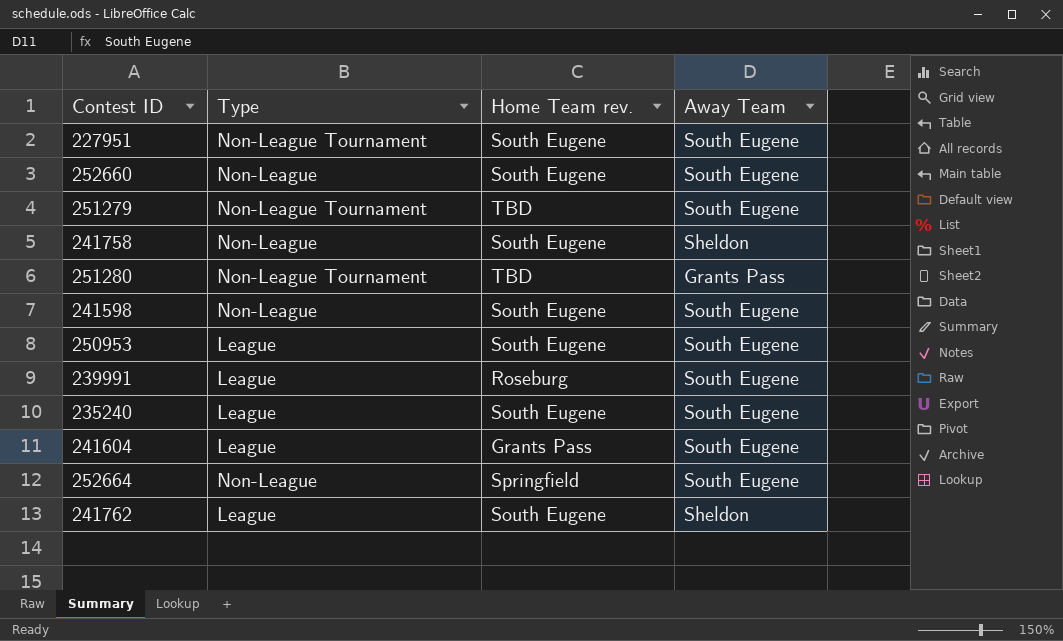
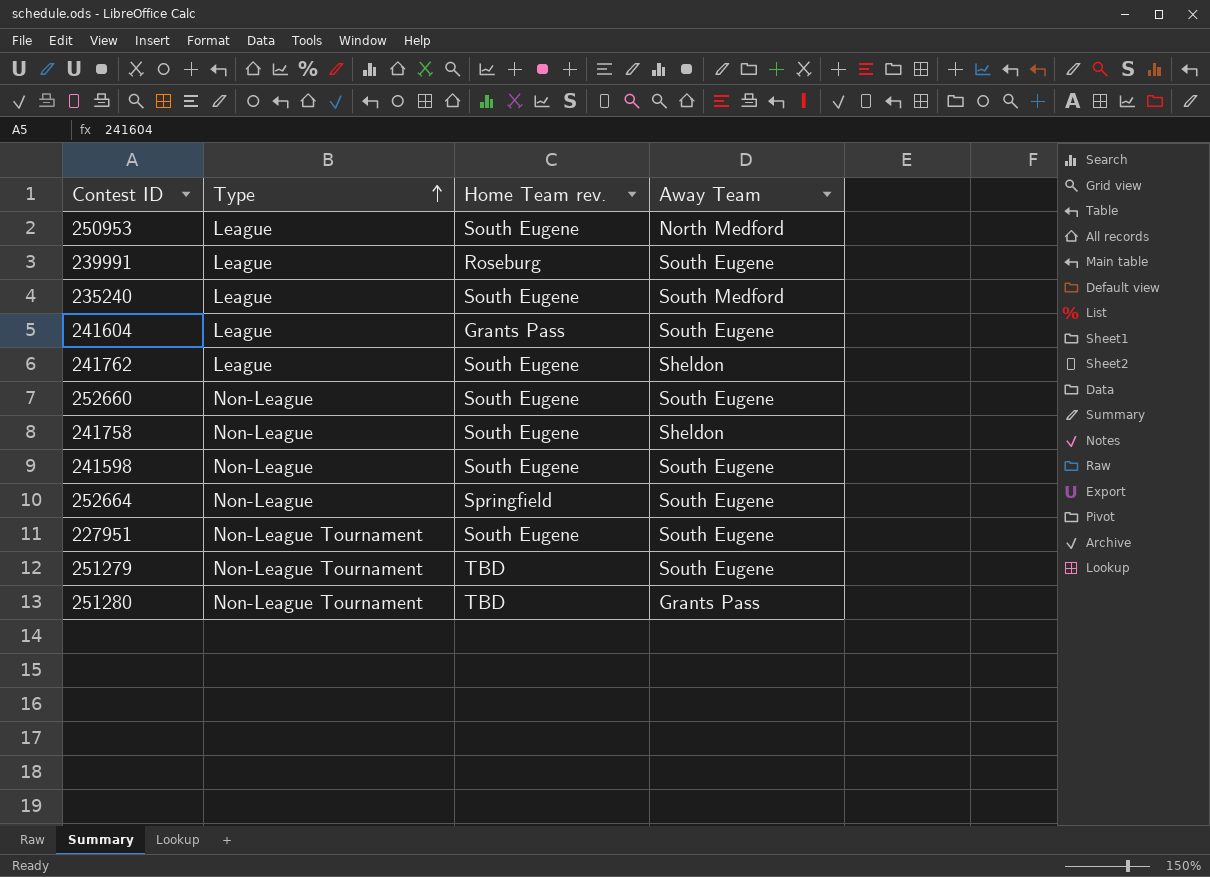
row order: none -> Type ascending
250953 | Away Team: South Eugene -> North Medford
235240 | Away Team: South Eugene -> South Medford

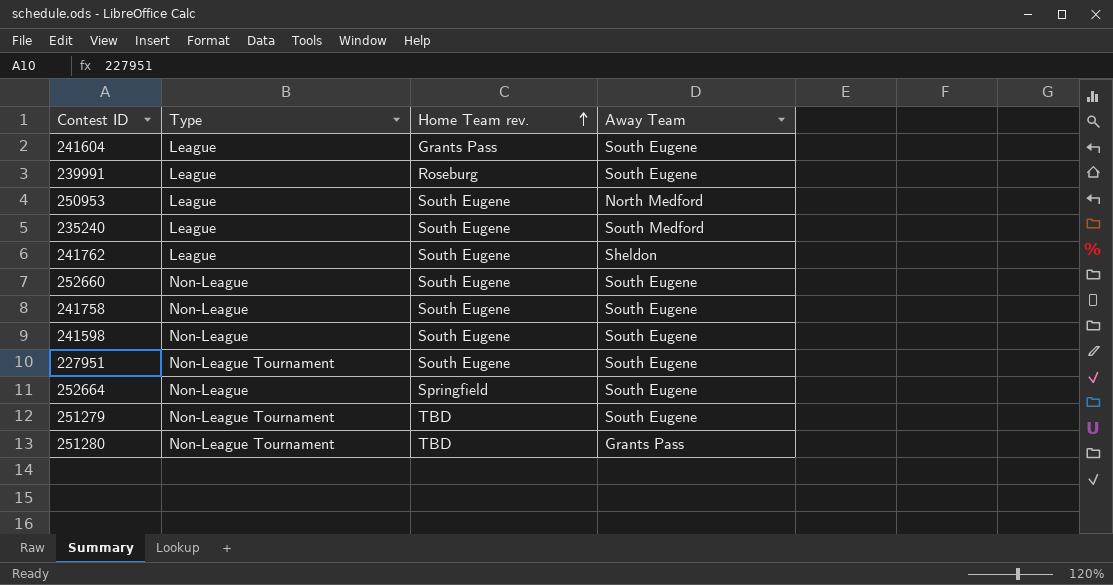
row order: Type ascending -> Home Team rev. ascending
241758 | Away Team: Sheldon -> South Eugene

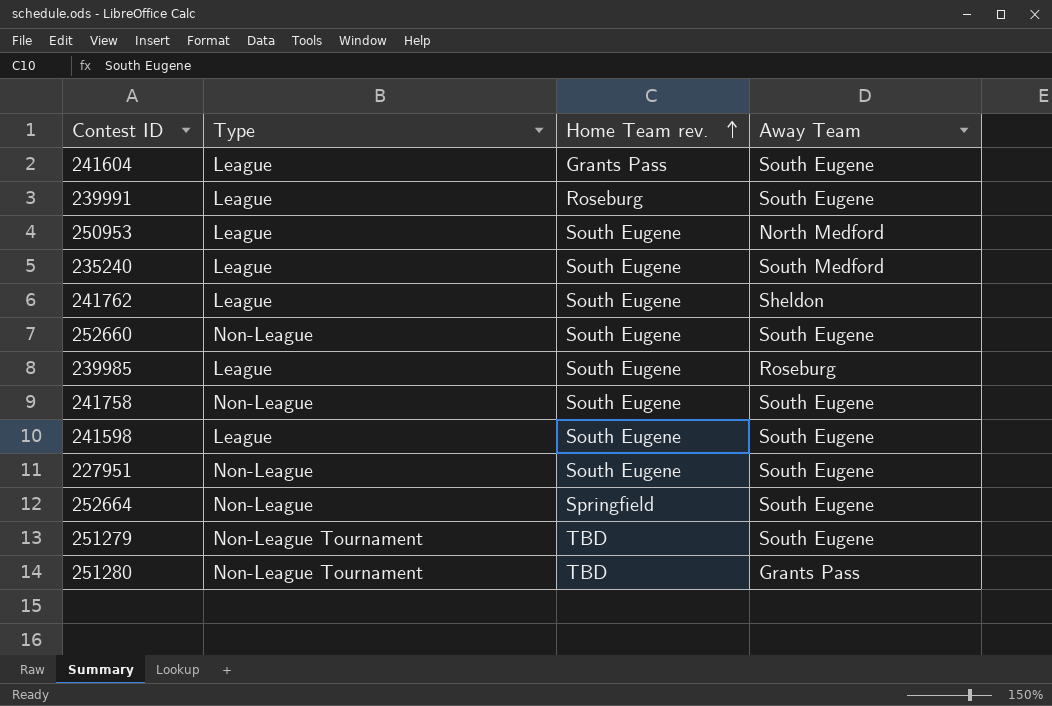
row 239985: none -> League | South Eugene | Roseburg
241598 | Type: Non-League -> League
227951 | Type: Non-League Tournament -> Non-League

